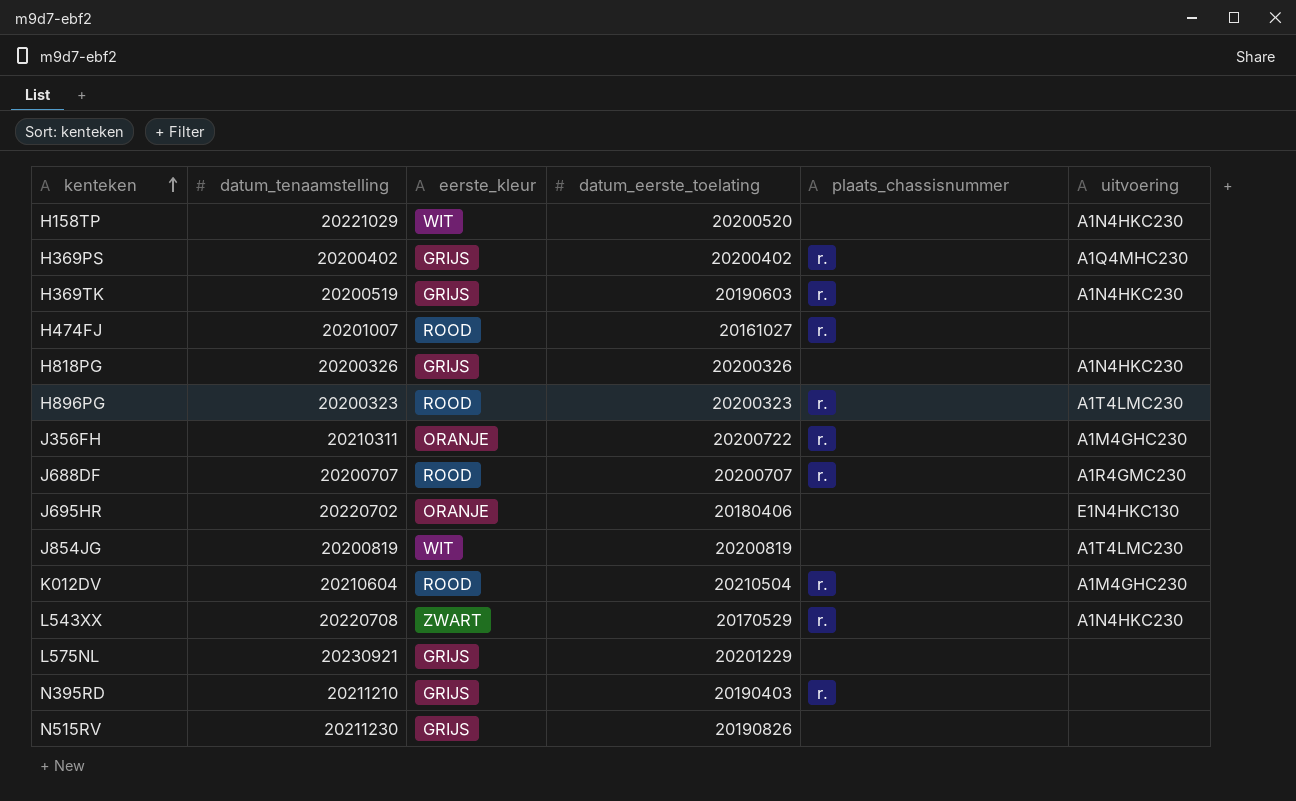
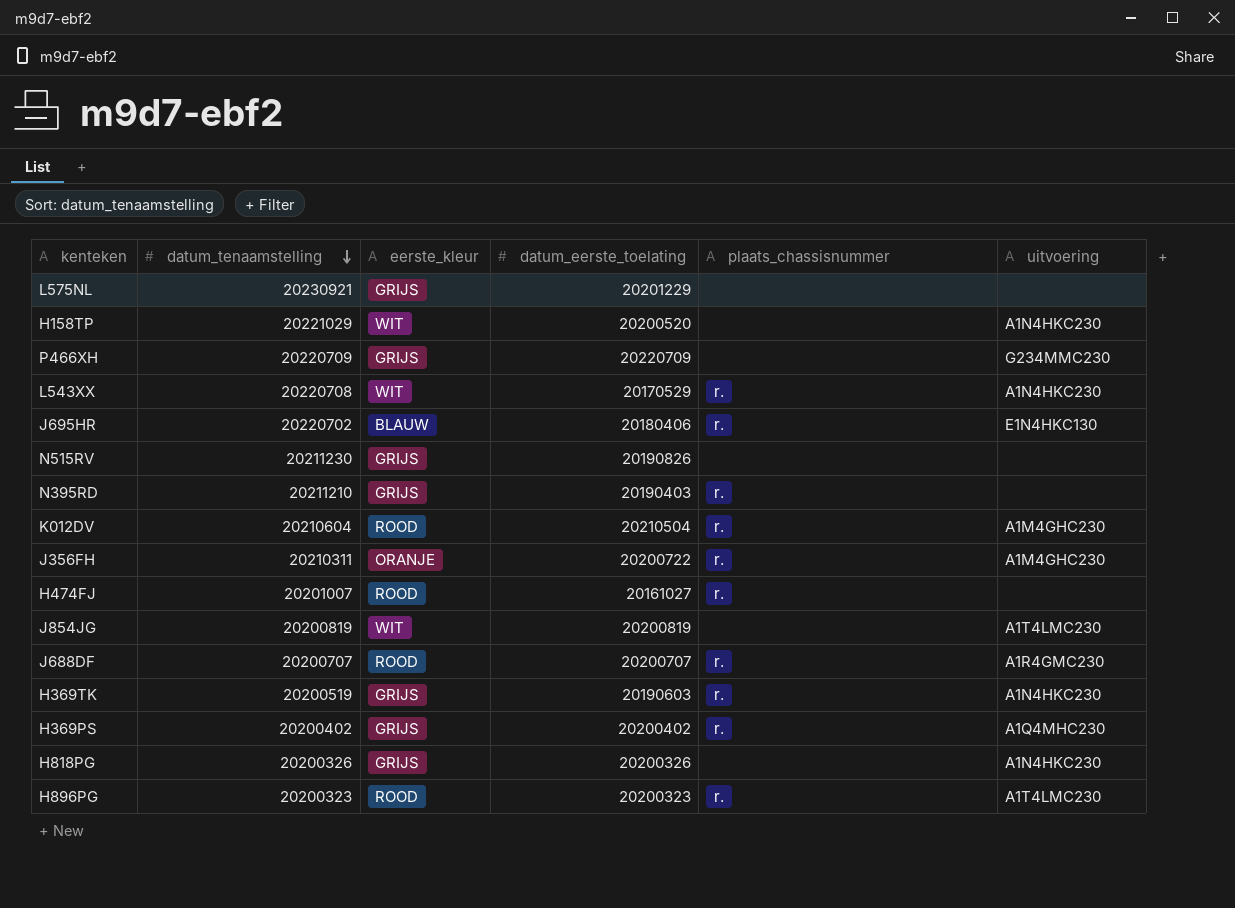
row order: kenteken ascending -> datum_tenaamstelling descending
row P466XH: none -> 20220709 | GRIJS | 20220709 | none | G234MMC230
L543XX | eerste_kleur: ZWART -> WIT
J695HR | eerste_kleur: ORANJE -> BLAUW
J695HR | plaats_chassisnummer: none -> r.

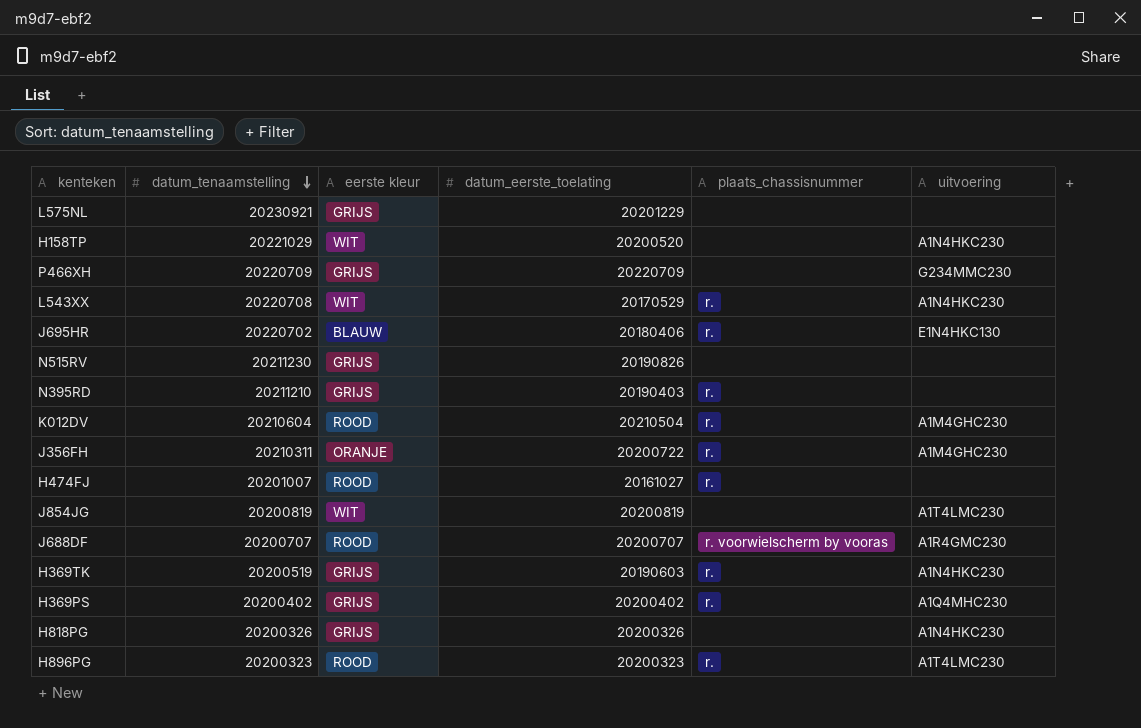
column name: eerste_kleur -> eerste kleur
J688DF | plaats_chassisnummer: r. -> r. voorwielscherm by vooras

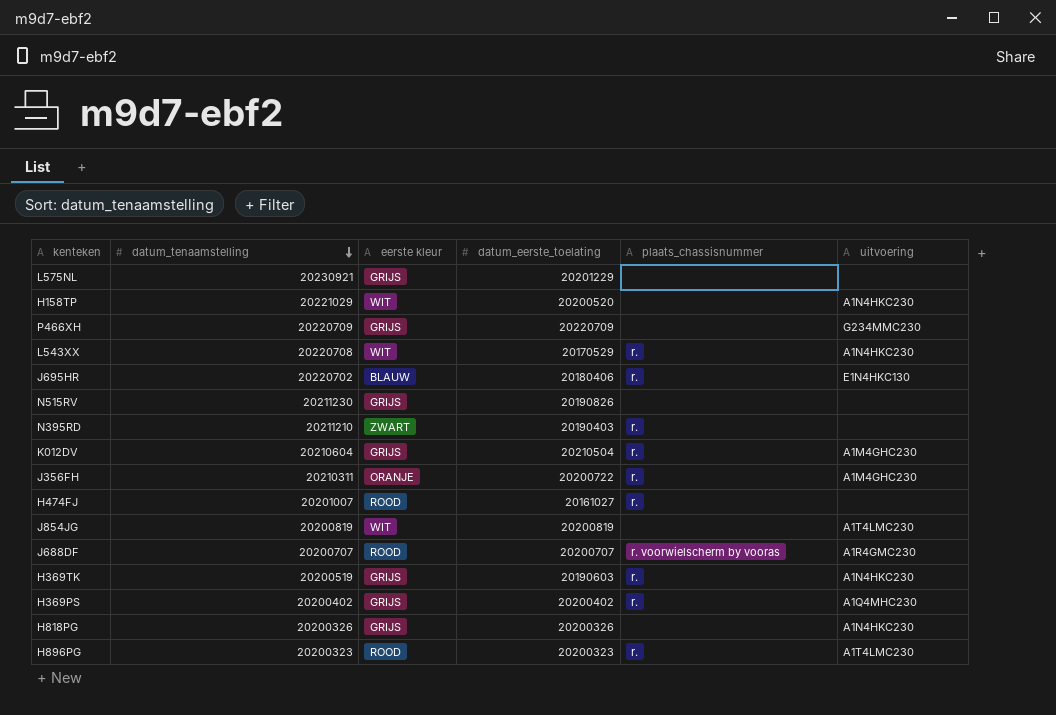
N395RD | eerste kleur: GRIJS -> ZWART
K012DV | eerste kleur: ROOD -> GRIJS

